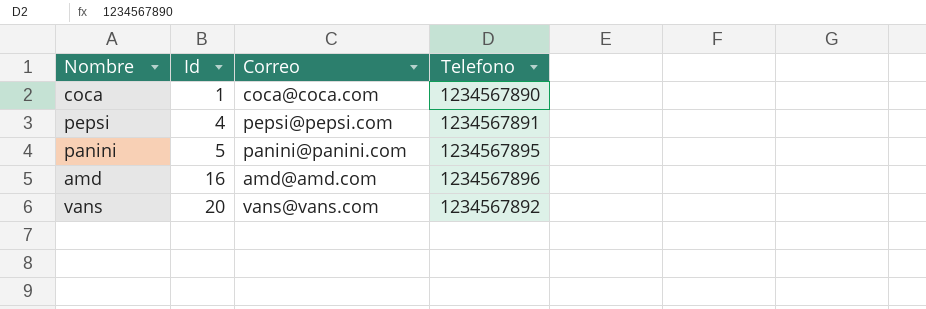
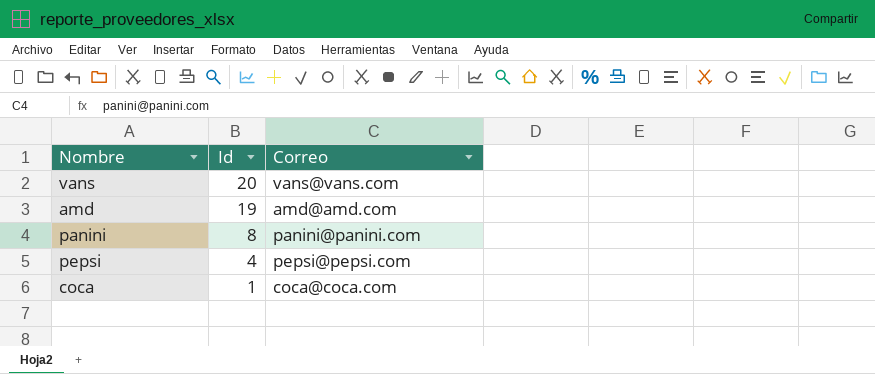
row order: Id ascending -> Id descending
column Telefono | position: 4 -> none
amd | Id: 16 -> 19
panini | Id: 5 -> 8

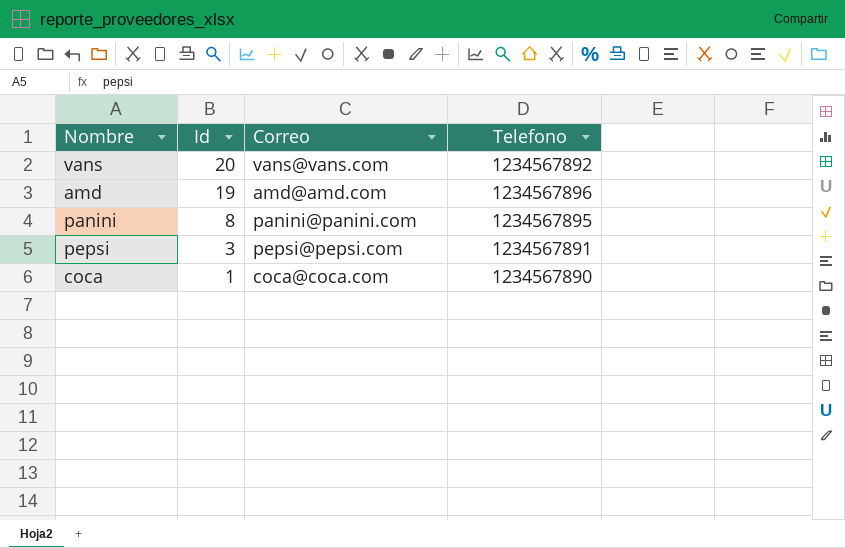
column Telefono | position: none -> 4
pepsi | Id: 4 -> 3

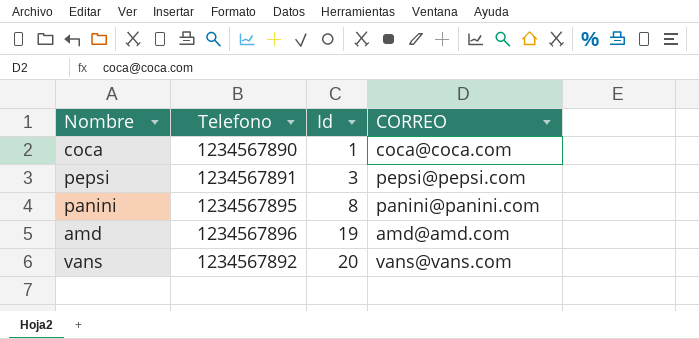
row order: Id descending -> Id ascending
column Telefono | position: 4 -> 2
column name: Correo -> CORREO

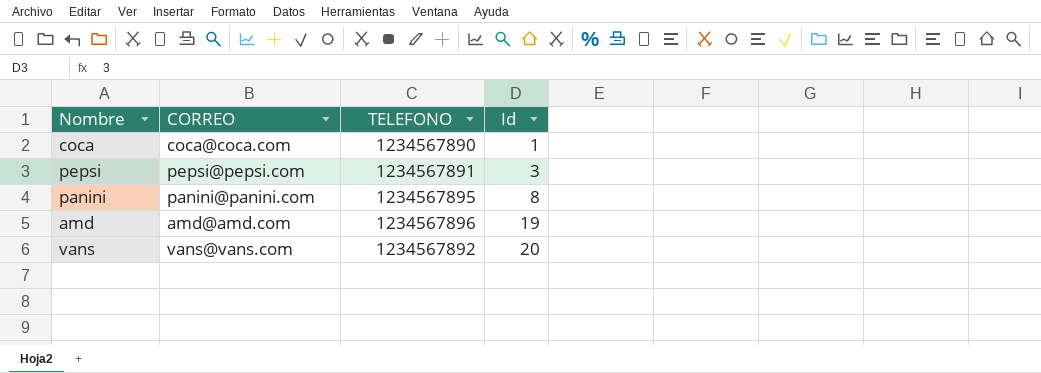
column CORREO | position: 4 -> 2
column name: Telefono -> TELEFONO

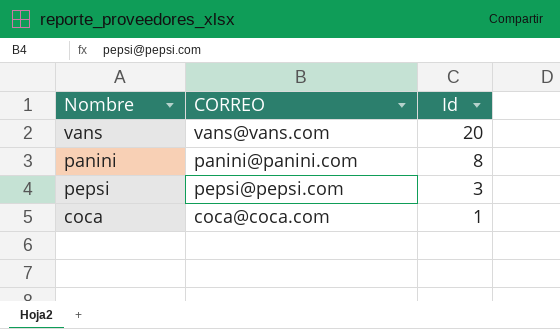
row order: Id ascending -> Id descending
column TELEFONO | position: 3 -> none
row amd: amd@amd.com | 1234567896 | 19 -> none

